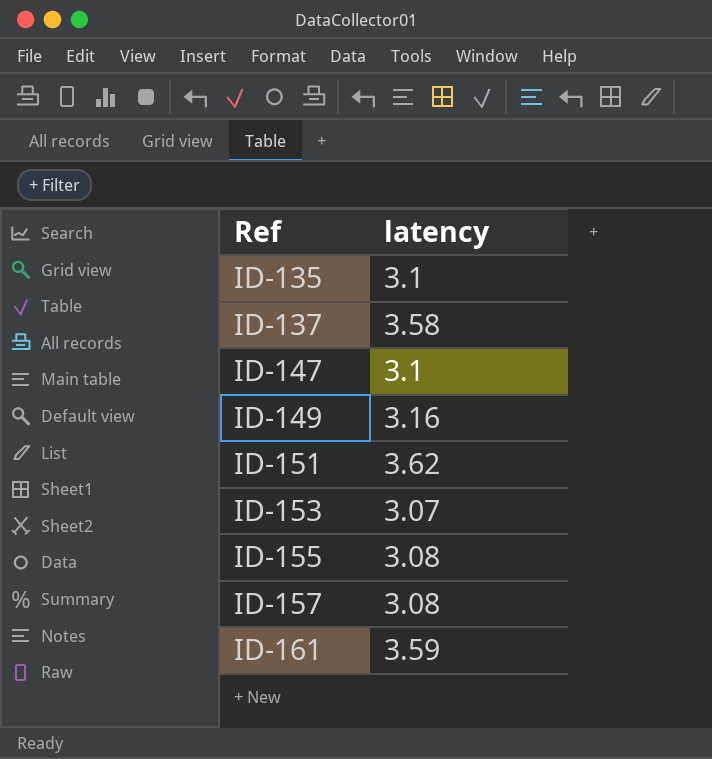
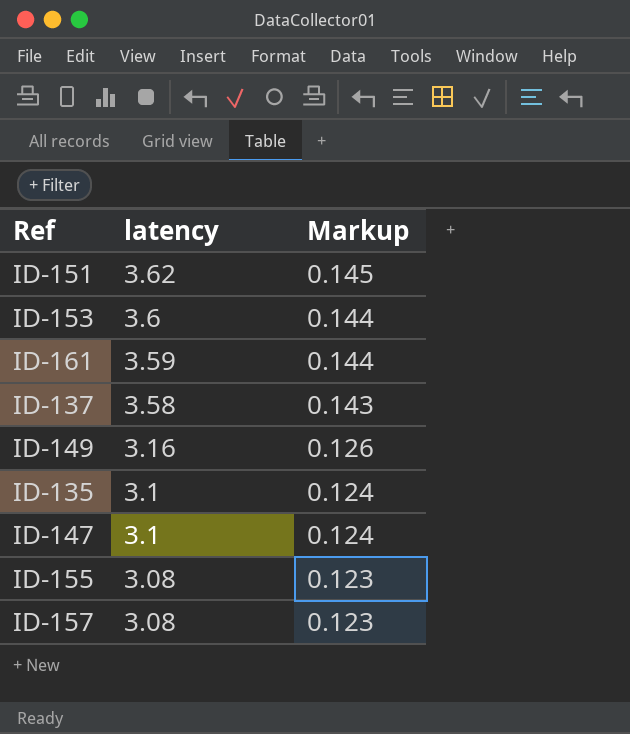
row order: Ref ascending -> latency descending
column Markup | formula: none -> [latency] * 0.04
ID-153 | latency: 3.07 -> 3.6

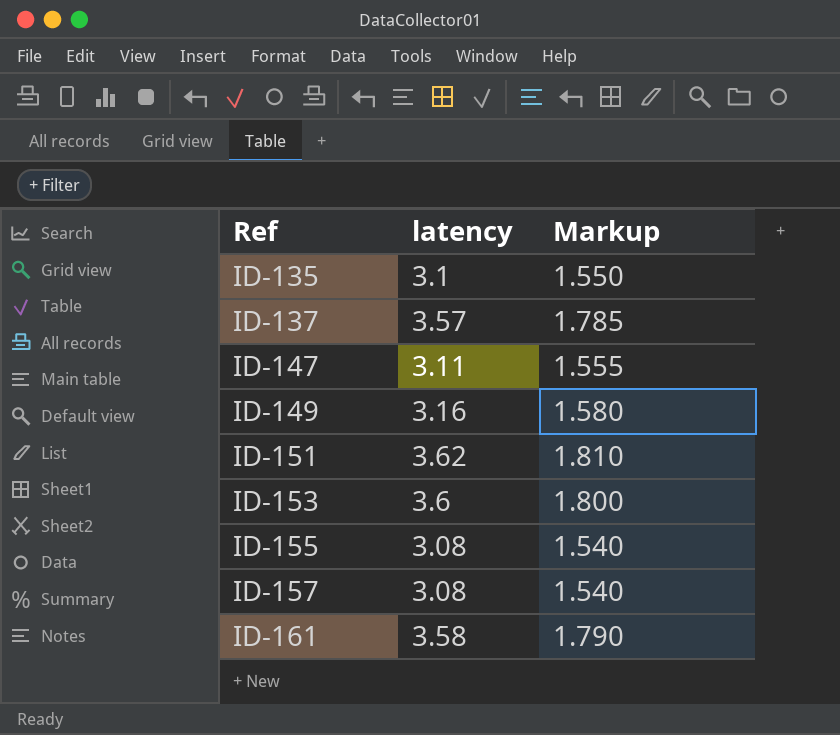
row order: latency descending -> Ref ascending
column Markup | formula: [latency] * 0.04 -> [latency] * 0.5
ID-137 | latency: 3.58 -> 3.57
ID-147 | latency: 3.1 -> 3.11
ID-161 | latency: 3.59 -> 3.58

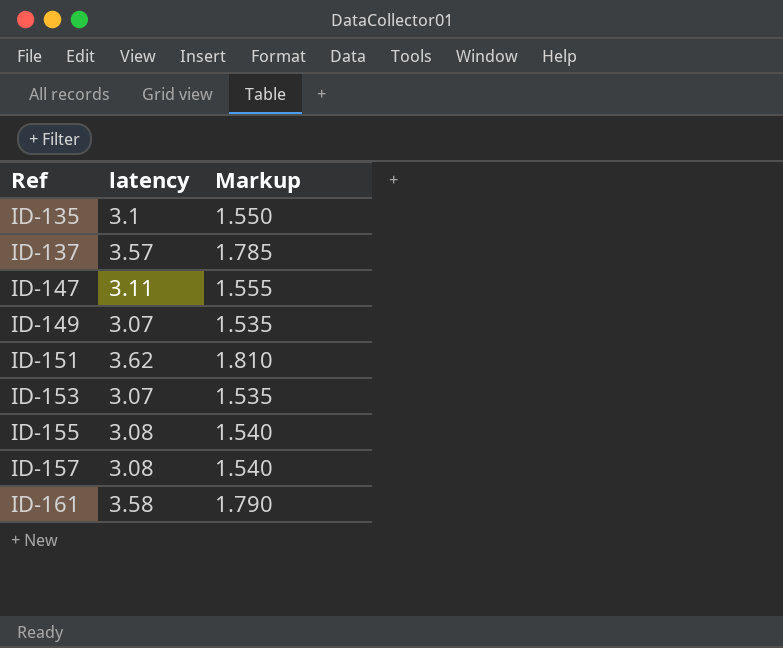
ID-149 | latency: 3.16 -> 3.07
ID-149 | Markup: 1.580 -> 1.535
ID-153 | latency: 3.6 -> 3.07
ID-153 | Markup: 1.800 -> 1.535

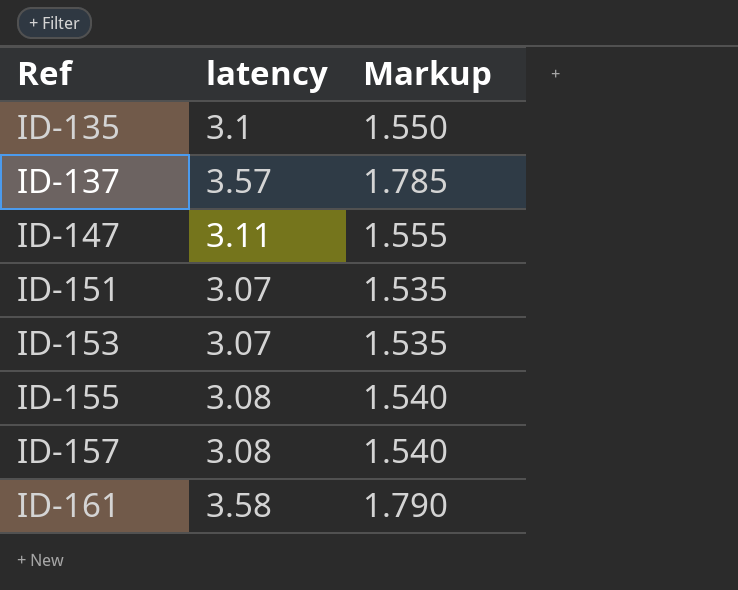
row ID-149: 3.07 | 1.535 -> none
ID-151 | latency: 3.62 -> 3.07
ID-151 | Markup: 1.810 -> 1.535

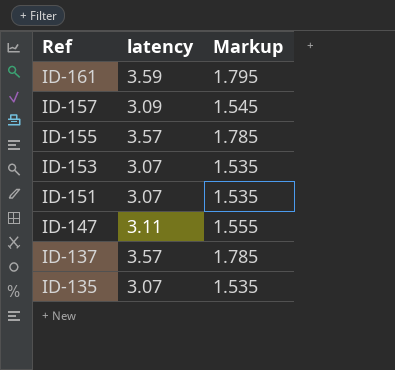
row order: Ref ascending -> Ref descending
ID-161 | latency: 3.58 -> 3.59
ID-161 | Markup: 1.790 -> 1.795
ID-157 | latency: 3.08 -> 3.09
ID-157 | Markup: 1.540 -> 1.545
ID-155 | latency: 3.08 -> 3.57
ID-155 | Markup: 1.540 -> 1.785
ID-135 | latency: 3.1 -> 3.07
ID-135 | Markup: 1.550 -> 1.535

